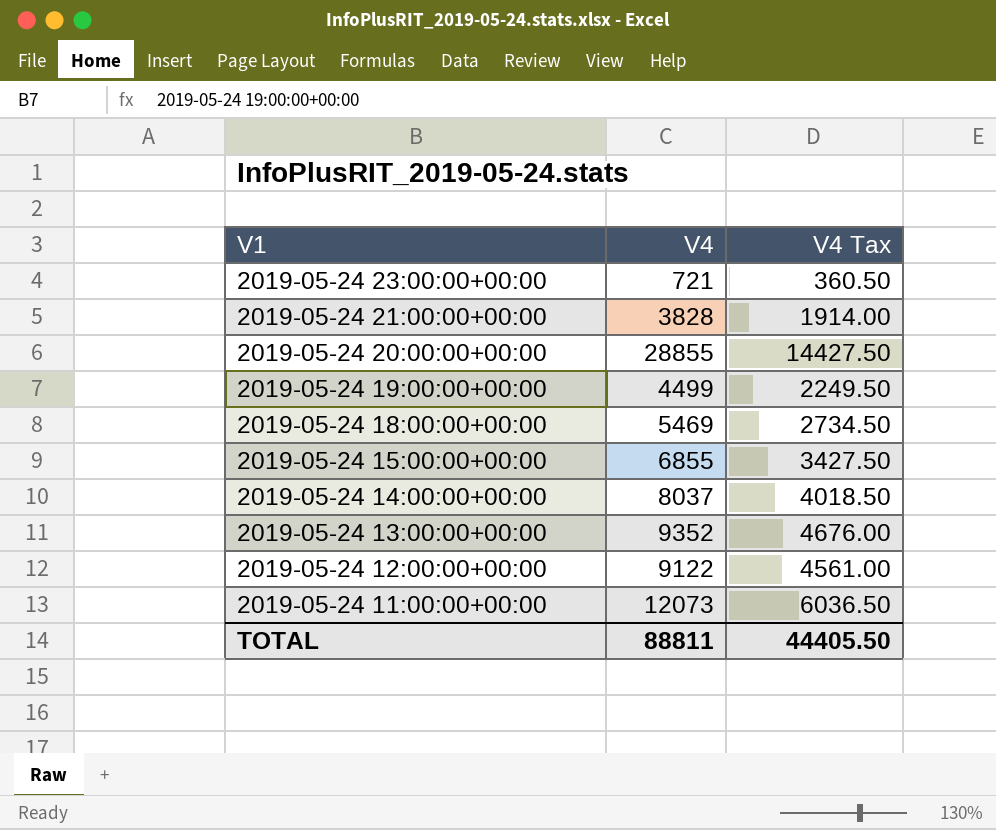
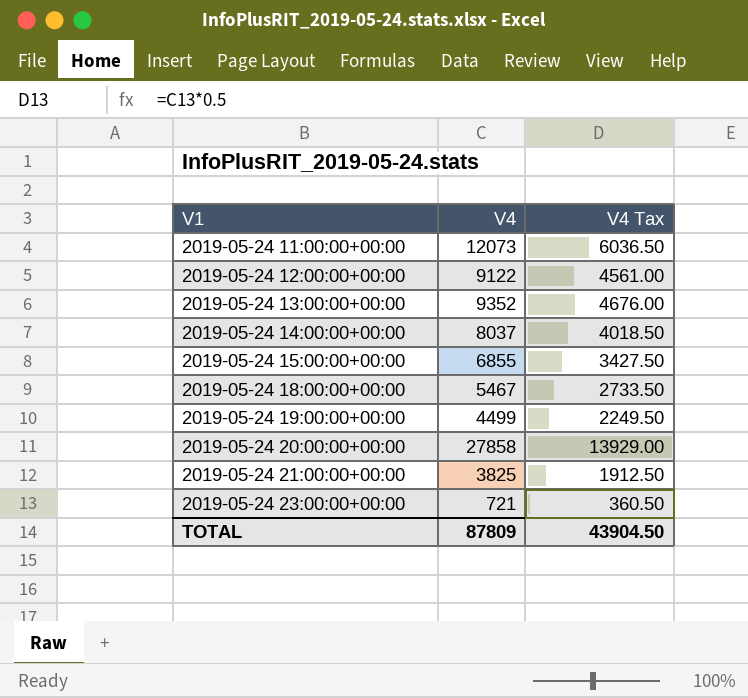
row order: V1 descending -> V1 ascending
2019-05-24 18:00:00+00:00 | V4: 5469 -> 5467
2019-05-24 18:00:00+00:00 | V4 Tax: 2734.50 -> 2733.50
2019-05-24 20:00:00+00:00 | V4: 28855 -> 27858
2019-05-24 20:00:00+00:00 | V4 Tax: 14427.50 -> 13929.00
2019-05-24 21:00:00+00:00 | V4: 3828 -> 3825
2019-05-24 21:00:00+00:00 | V4 Tax: 1914.00 -> 1912.50
TOTAL | V4: 88811 -> 87809
TOTAL | V4 Tax: 44405.50 -> 43904.50

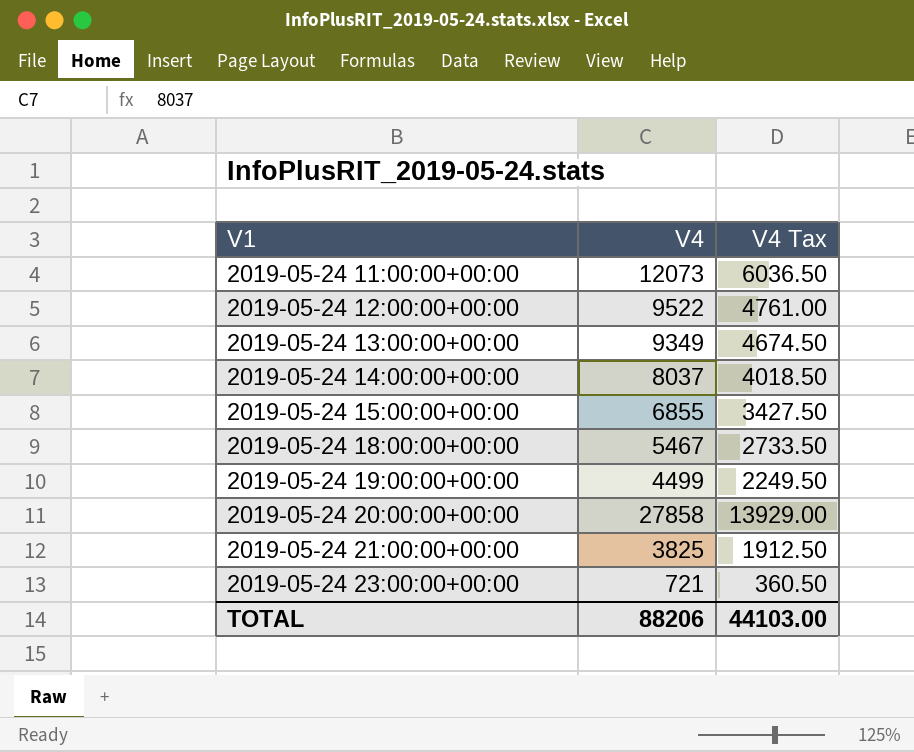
2019-05-24 12:00:00+00:00 | V4: 9122 -> 9522
2019-05-24 12:00:00+00:00 | V4 Tax: 4561.00 -> 4761.00
2019-05-24 13:00:00+00:00 | V4: 9352 -> 9349
2019-05-24 13:00:00+00:00 | V4 Tax: 4676.00 -> 4674.50
TOTAL | V4: 87809 -> 88206
TOTAL | V4 Tax: 43904.50 -> 44103.00

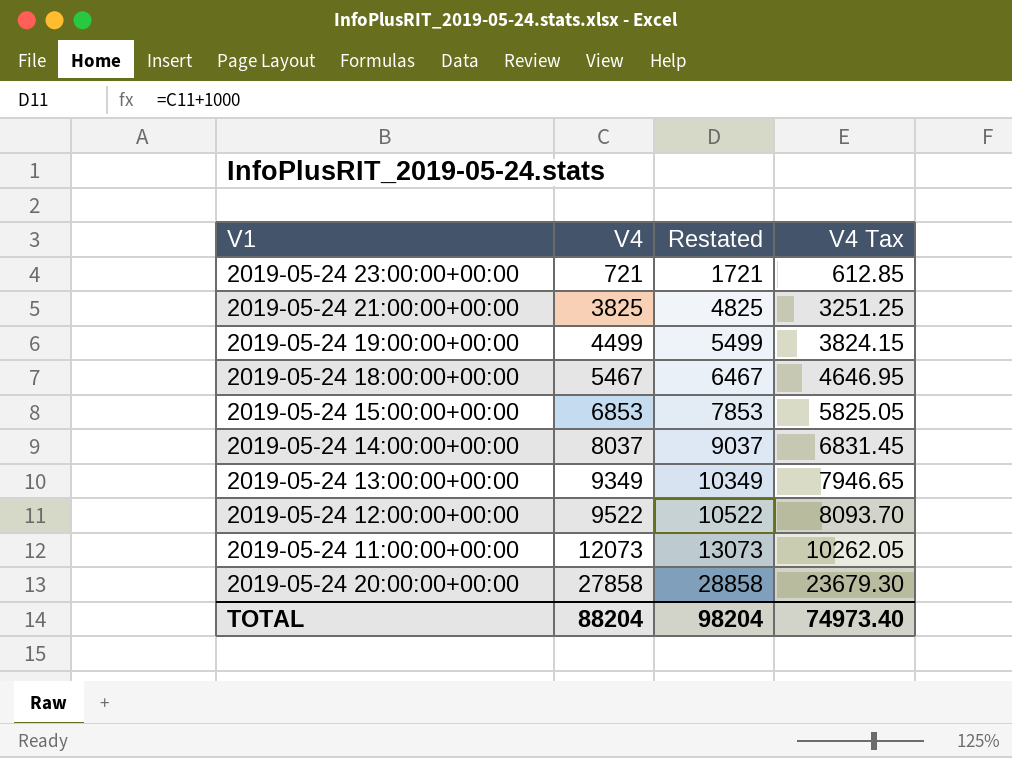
row order: V1 ascending -> V4 ascending
column Restated | formula: none -> [V4] + 1000
column V4 Tax | formula: [V4] * 0.5 -> [V4] * 0.85
2019-05-24 15:00:00+00:00 | V4: 6855 -> 6853
TOTAL | V4: 88206 -> 88204
TOTAL | V4 Tax: 44103.00 -> 74973.40

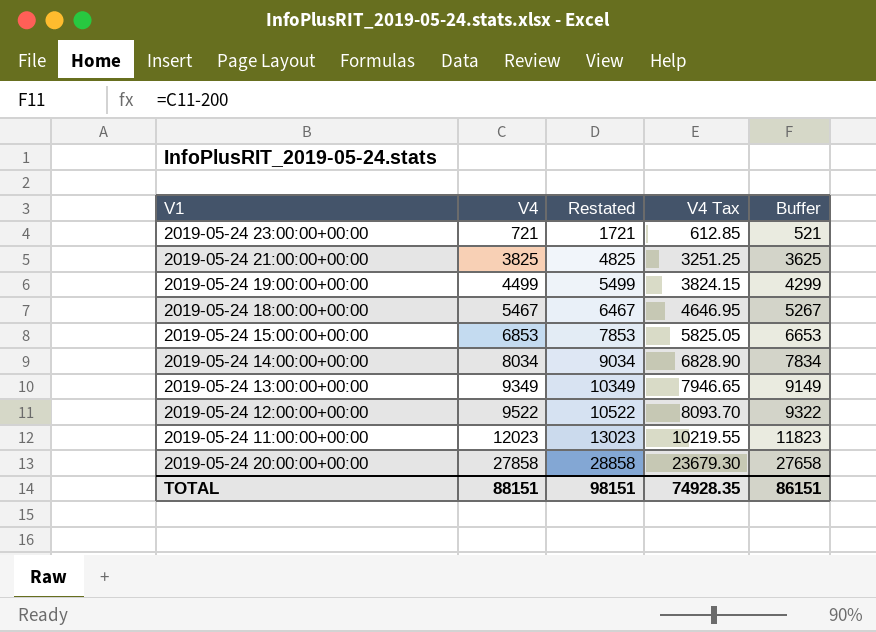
column Buffer | formula: none -> [V4] - 200
2019-05-24 14:00:00+00:00 | V4: 8037 -> 8034
2019-05-24 14:00:00+00:00 | Restated: 9037 -> 9034
2019-05-24 14:00:00+00:00 | V4 Tax: 6831.45 -> 6828.90
2019-05-24 11:00:00+00:00 | V4: 12073 -> 12023
2019-05-24 11:00:00+00:00 | Restated: 13073 -> 13023
2019-05-24 11:00:00+00:00 | V4 Tax: 10262.05 -> 10219.55
TOTAL | V4: 88204 -> 88151
TOTAL | Restated: 98204 -> 98151
TOTAL | V4 Tax: 74973.40 -> 74928.35

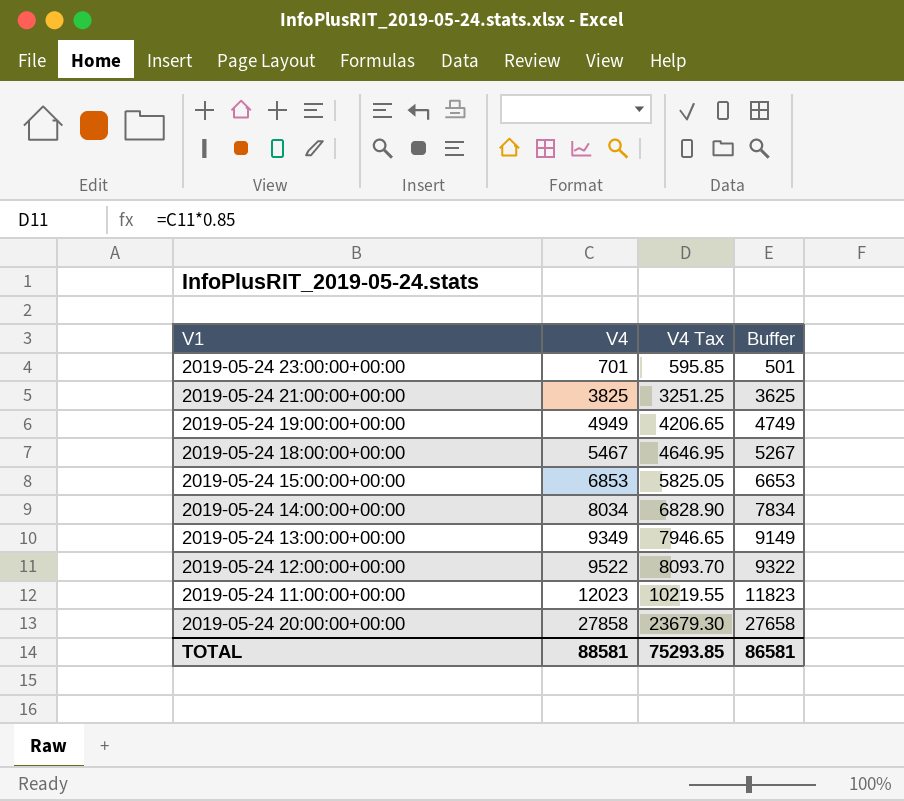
column Restated | formula: [V4] + 1000 -> none
2019-05-24 23:00:00+00:00 | V4: 721 -> 701
2019-05-24 23:00:00+00:00 | V4 Tax: 612.85 -> 595.85
2019-05-24 23:00:00+00:00 | Buffer: 521 -> 501
2019-05-24 19:00:00+00:00 | V4: 4499 -> 4949
2019-05-24 19:00:00+00:00 | V4 Tax: 3824.15 -> 4206.65
2019-05-24 19:00:00+00:00 | Buffer: 4299 -> 4749
TOTAL | V4: 88151 -> 88581
TOTAL | V4 Tax: 74928.35 -> 75293.85
TOTAL | Buffer: 86151 -> 86581

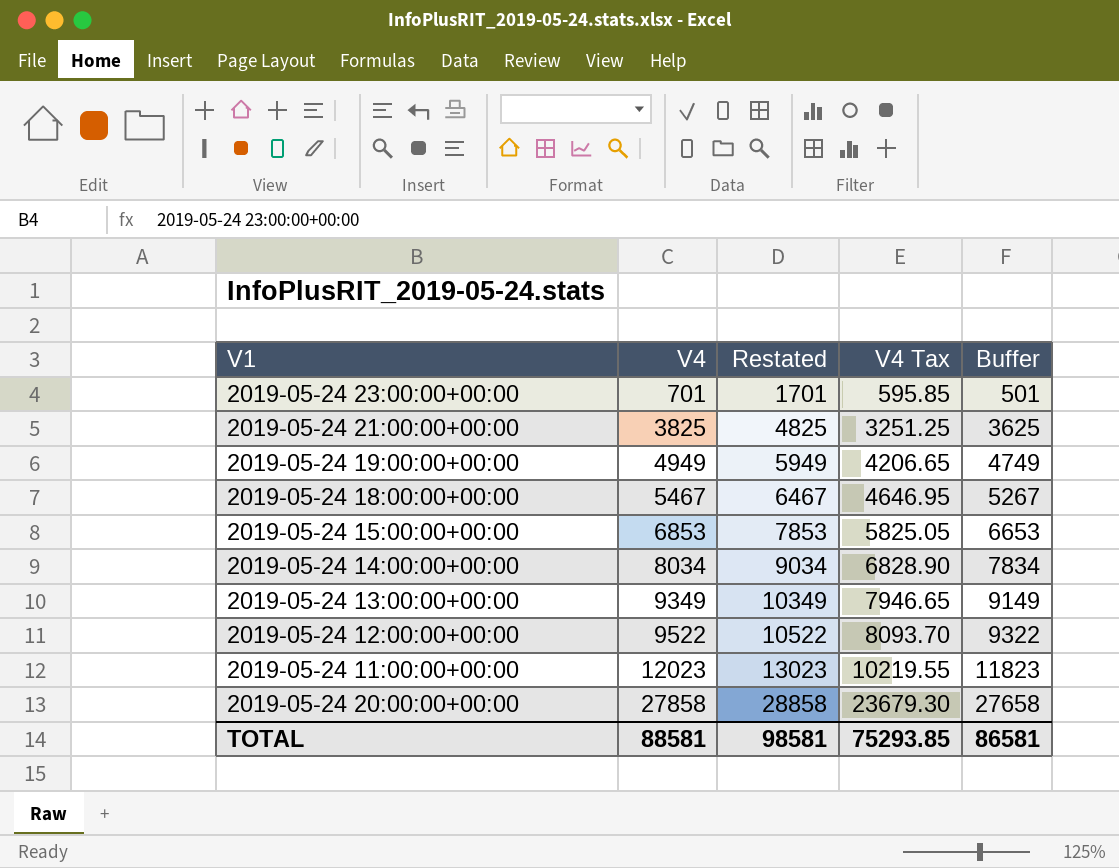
column Restated | formula: none -> [V4] + 1000

